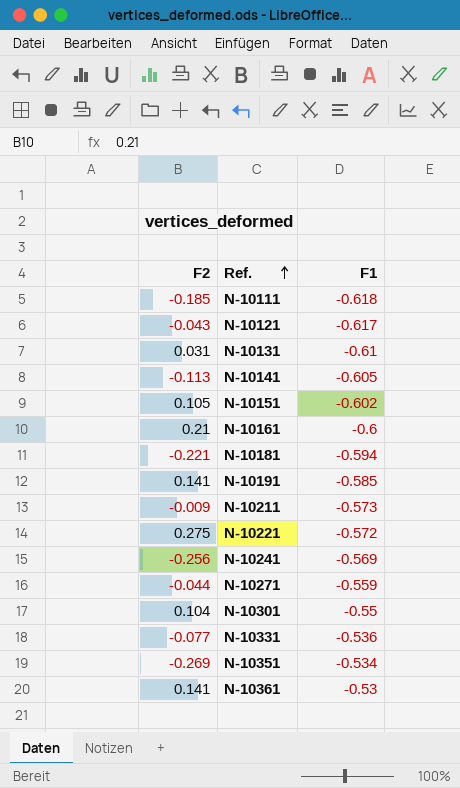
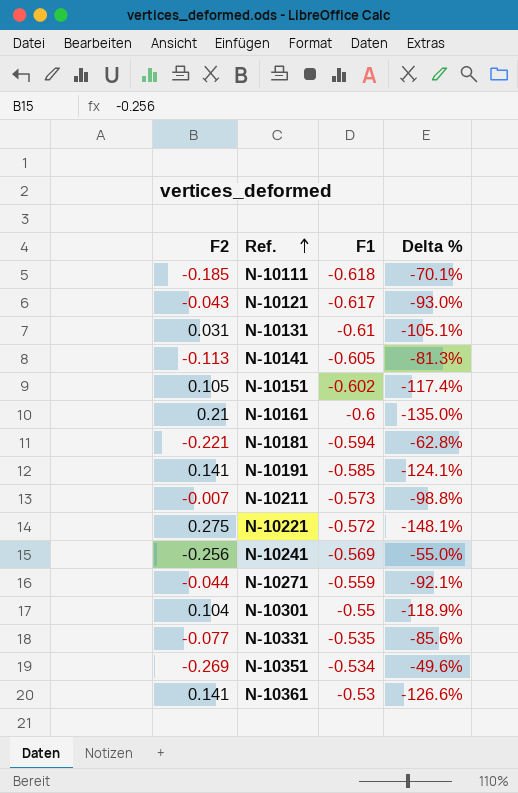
column Delta % | formula: none -> ([F2] - [F1]) / [F1]
N-10211 | F2: -0.009 -> -0.007
N-10331 | F1: -0.536 -> -0.535

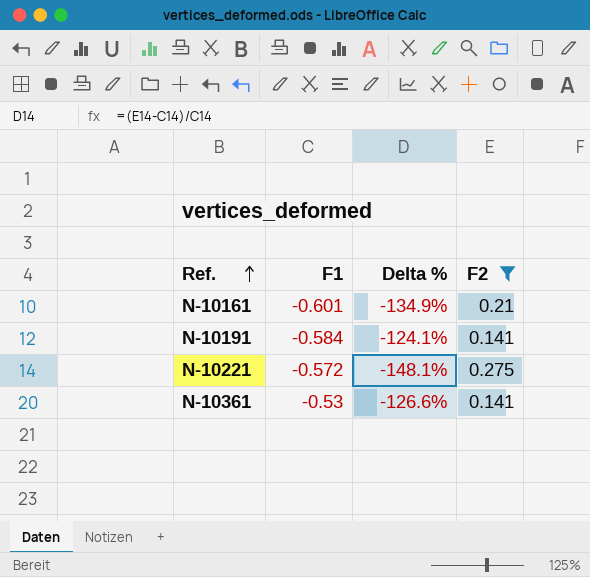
filter: none -> F2 >= 0.141
column F2 | position: 1 -> 4
N-10161 | F1: -0.6 -> -0.601
N-10161 | Delta %: -135.0% -> -134.9%
N-10191 | F1: -0.585 -> -0.584

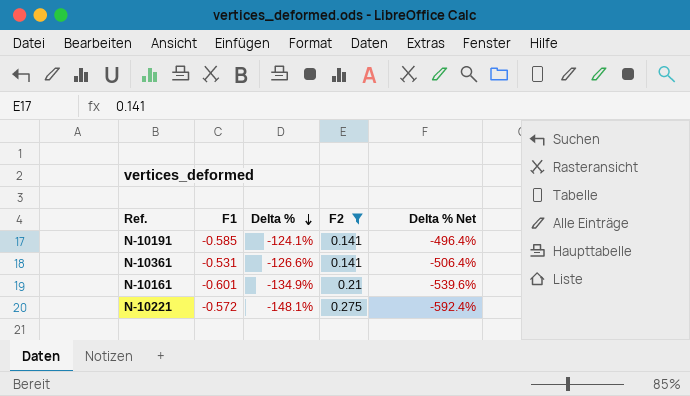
row order: Ref. ascending -> Delta % descending
column Delta % Net | formula: none -> [Delta %] * 4
N-10191 | F1: -0.584 -> -0.585
N-10361 | F1: -0.53 -> -0.531

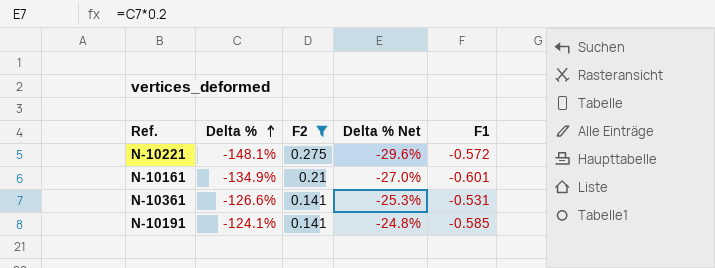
row order: Delta % descending -> Delta % ascending
column Delta % Net | formula: [Delta %] * 4 -> [Delta %] * 0.2
column F1 | position: 2 -> 5

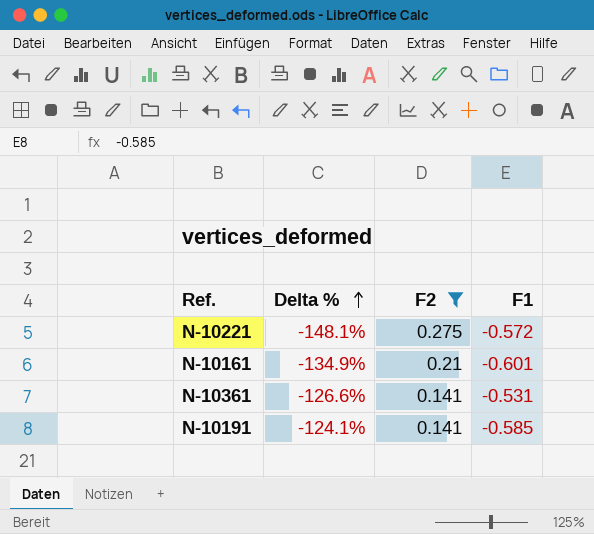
column Delta % Net | formula: [Delta %] * 0.2 -> none

